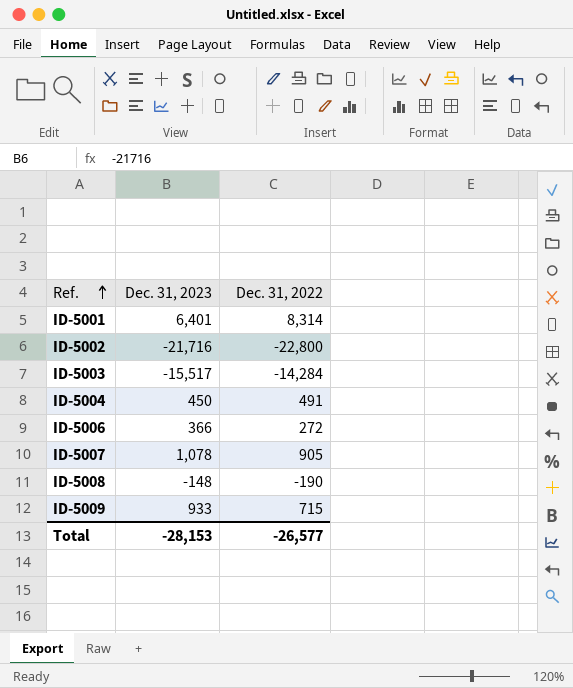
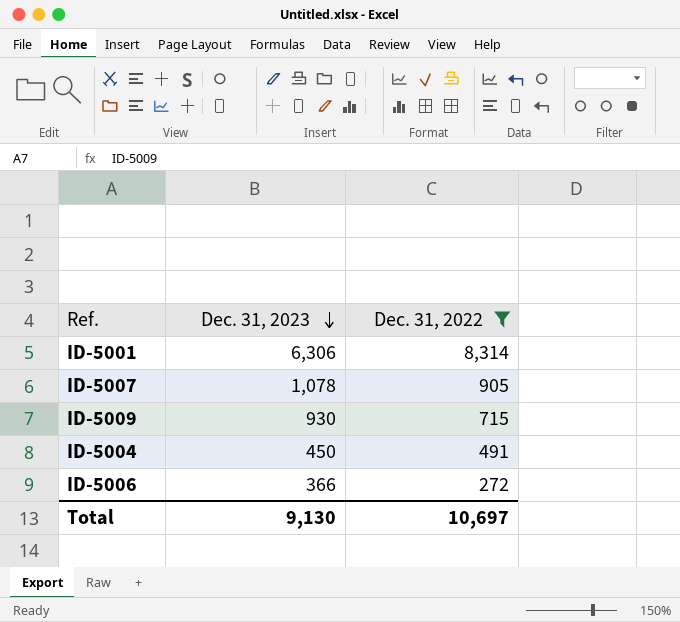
filter: none -> Dec. 31, 2022 >= 272
row order: Ref. ascending -> Dec. 31, 2023 descending
ID-5001 | Dec. 31, 2023: 6,401 -> 6,306
ID-5009 | Dec. 31, 2023: 933 -> 930
Total | Dec. 31, 2023: -28,153 -> 9,130
Total | Dec. 31, 2022: -26,577 -> 10,697

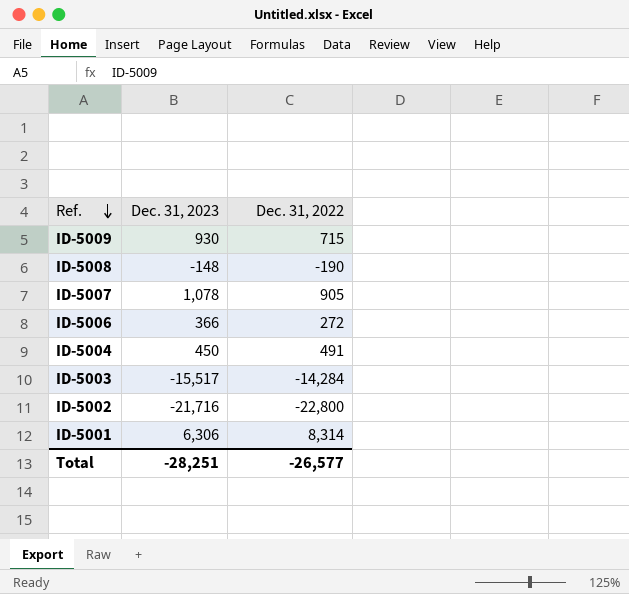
filter: Dec. 31, 2022 >= 272 -> none
row order: Dec. 31, 2023 descending -> Ref. descending
Total | Dec. 31, 2023: 9,130 -> -28,251
Total | Dec. 31, 2022: 10,697 -> -26,577

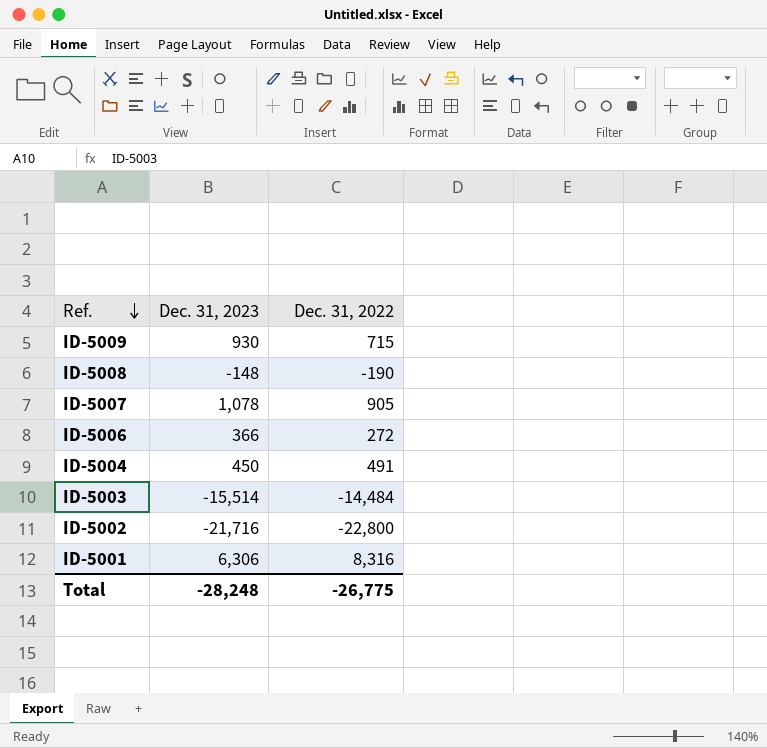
ID-5003 | Dec. 31, 2023: -15,517 -> -15,514
ID-5003 | Dec. 31, 2022: -14,284 -> -14,484
ID-5001 | Dec. 31, 2022: 8,314 -> 8,316
Total | Dec. 31, 2023: -28,251 -> -28,248
Total | Dec. 31, 2022: -26,577 -> -26,775

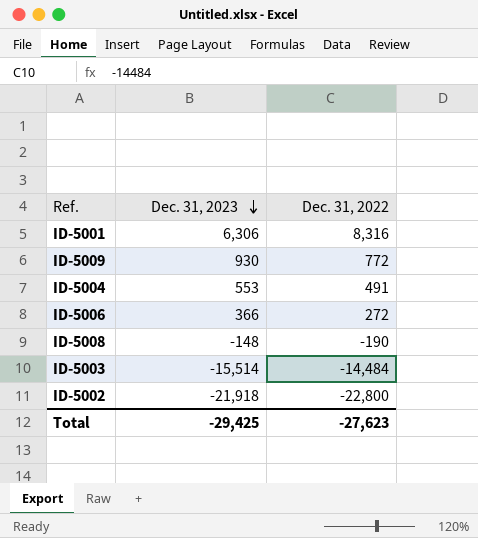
row order: Ref. descending -> Dec. 31, 2023 descending
row ID-5007: 1,078 | 905 -> none
ID-5009 | Dec. 31, 2022: 715 -> 772
ID-5004 | Dec. 31, 2023: 450 -> 553
ID-5002 | Dec. 31, 2023: -21,716 -> -21,918
Total | Dec. 31, 2023: -28,248 -> -29,425
Total | Dec. 31, 2022: -26,775 -> -27,623

